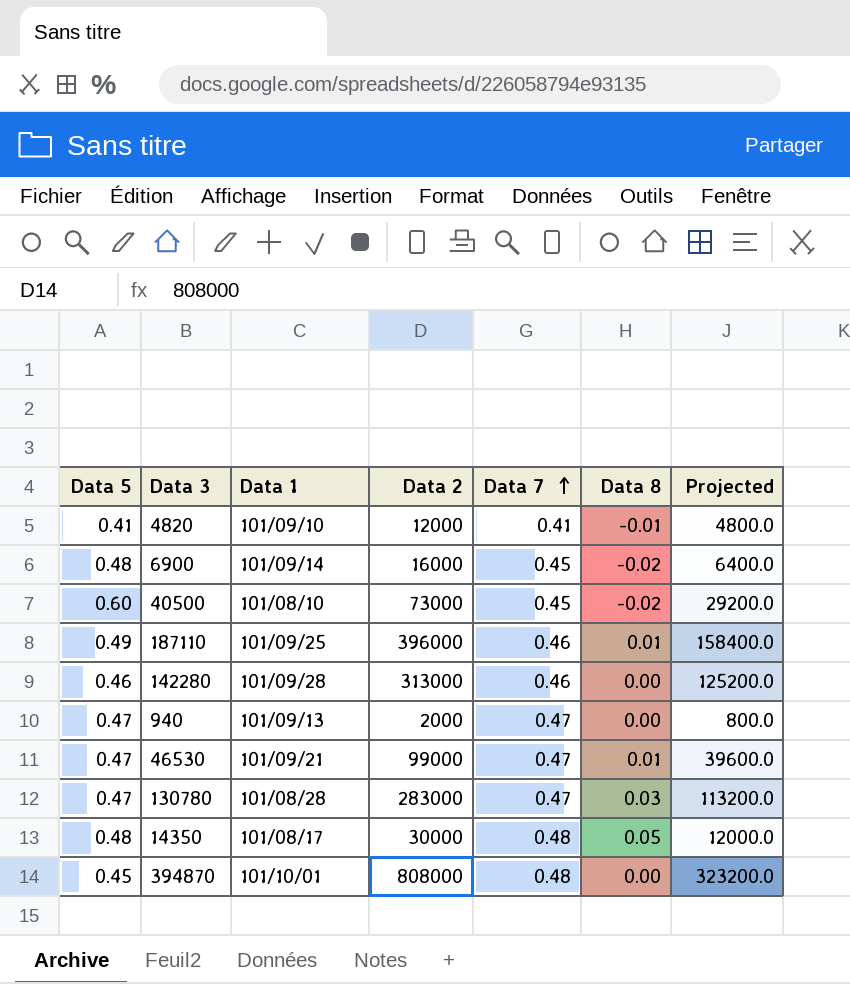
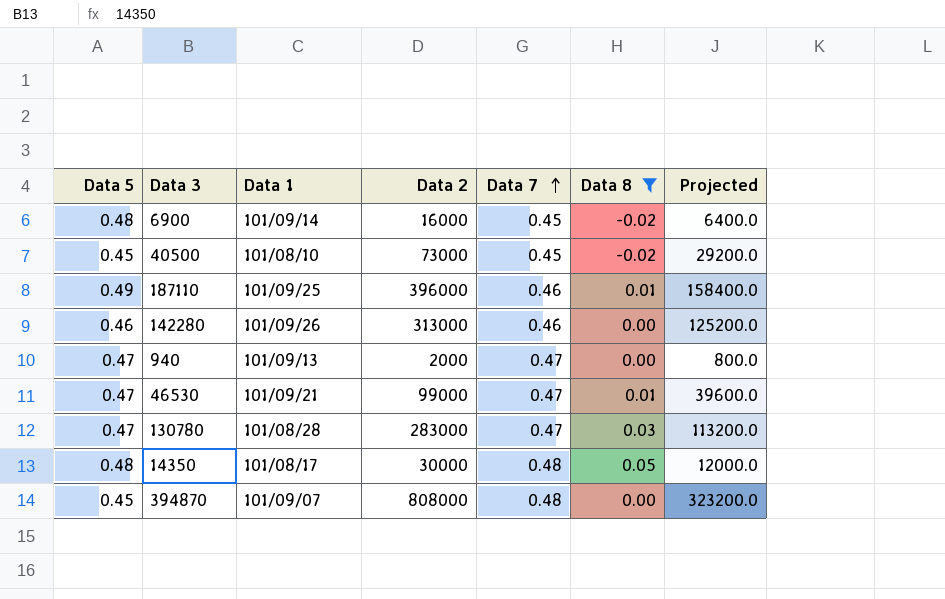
filter: none -> Data 8 != -0.01
40500 | Data 5: 0.60 -> 0.45
142280 | Data 1: 101/09/28 -> 101/09/26
394870 | Data 1: 101/10/01 -> 101/09/07

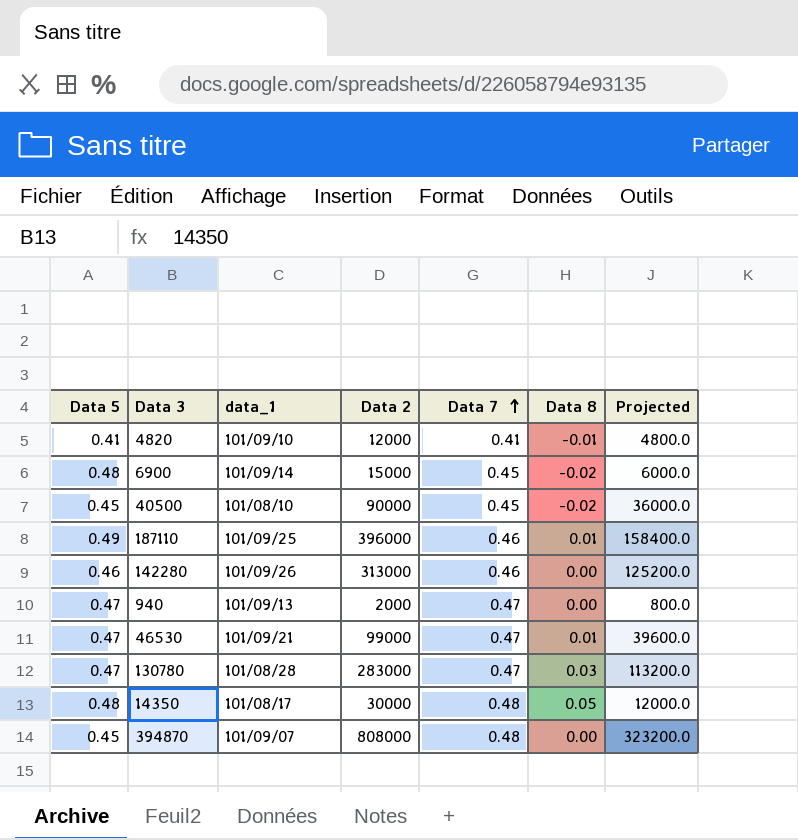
filter: Data 8 != -0.01 -> none
column name: Data 1 -> data_1
6900 | Data 2: 16000 -> 15000
6900 | Projected: 6400.0 -> 6000.0
40500 | Data 2: 73000 -> 90000
40500 | Projected: 29200.0 -> 36000.0

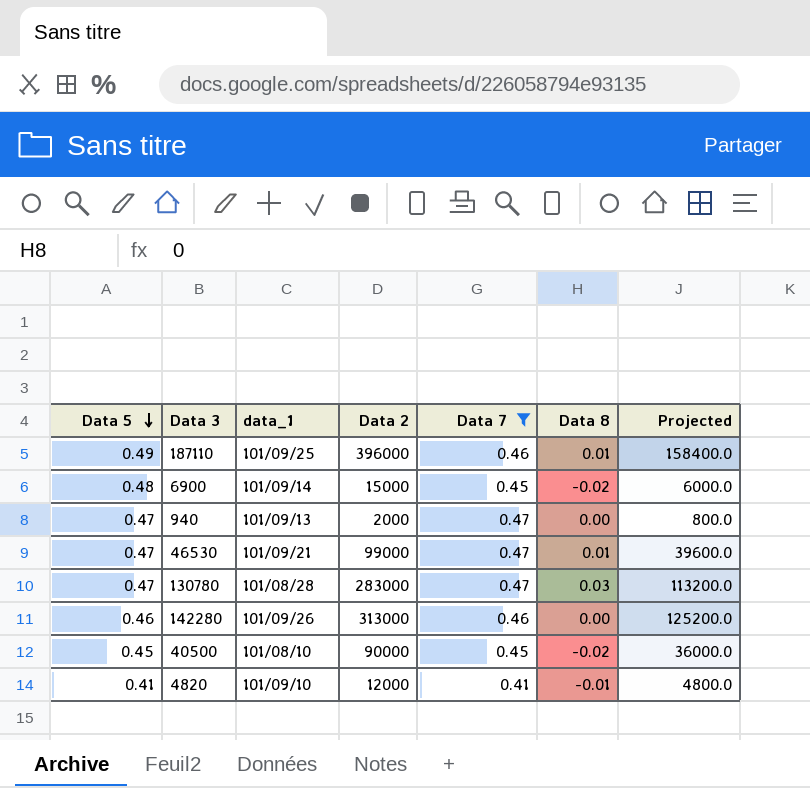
filter: none -> Data 7 != 0.48
row order: Data 7 ascending -> Data 5 descending

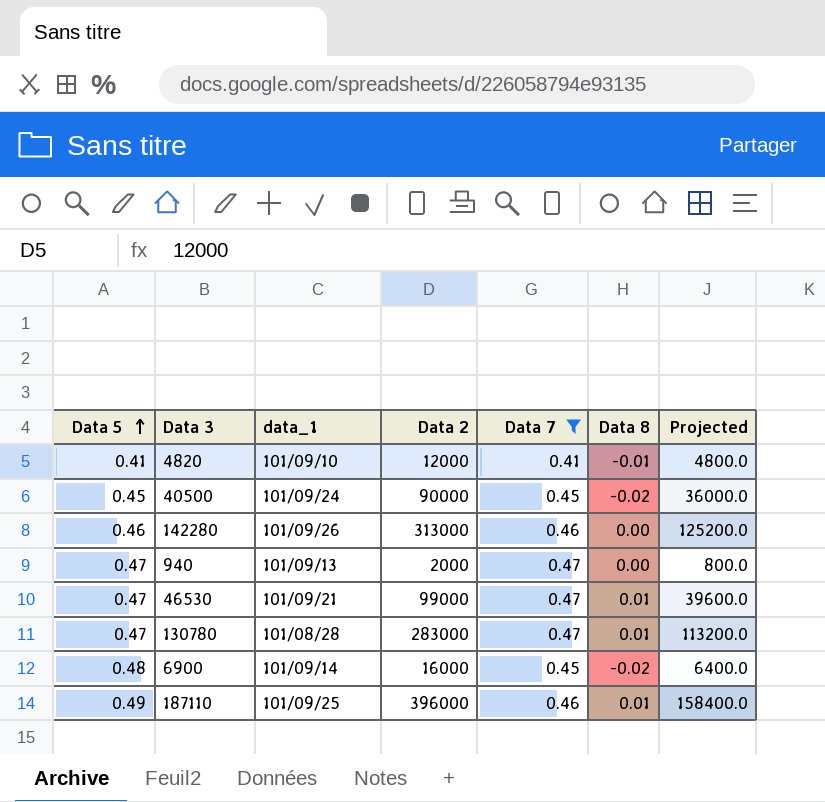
row order: Data 5 descending -> Data 5 ascending
40500 | data_1: 101/08/10 -> 101/09/24
130780 | Data 8: 0.03 -> 0.01
6900 | Data 2: 15000 -> 16000
6900 | Projected: 6000.0 -> 6400.0

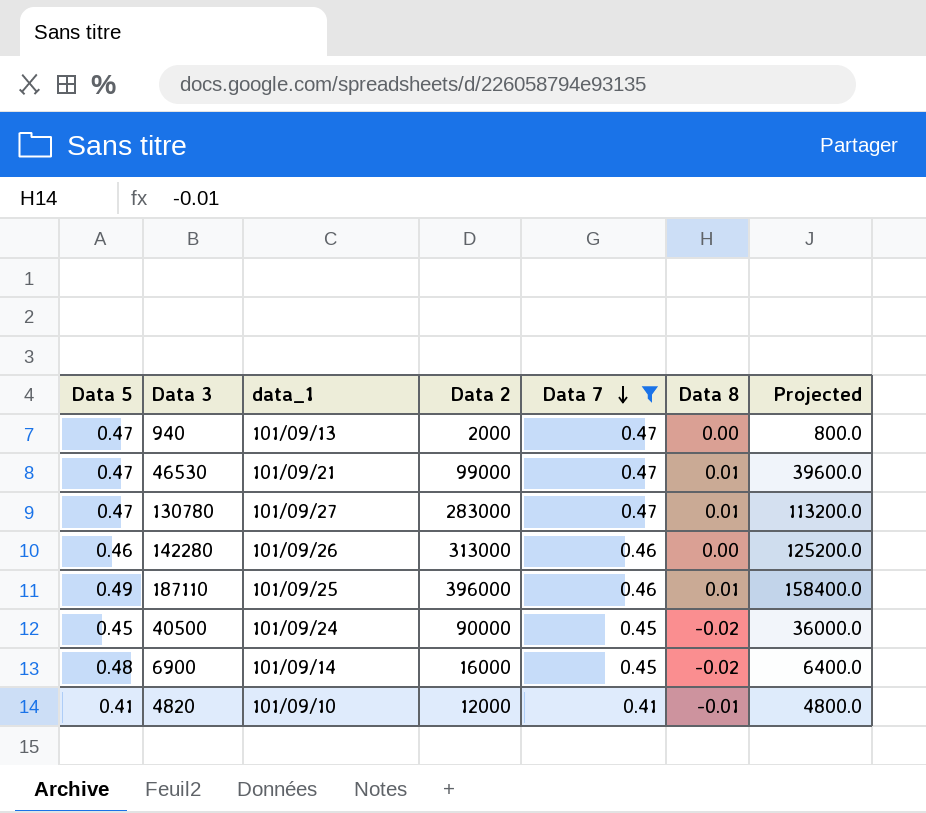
row order: Data 5 ascending -> Data 7 descending
130780 | data_1: 101/08/28 -> 101/09/27

